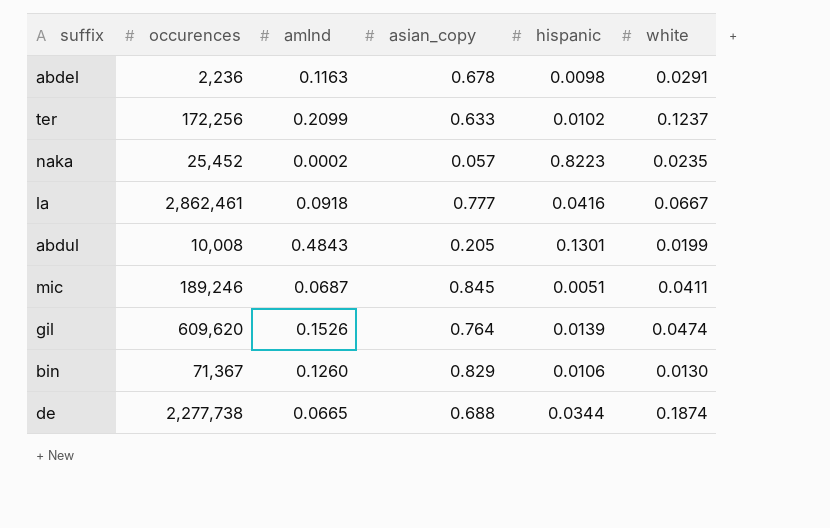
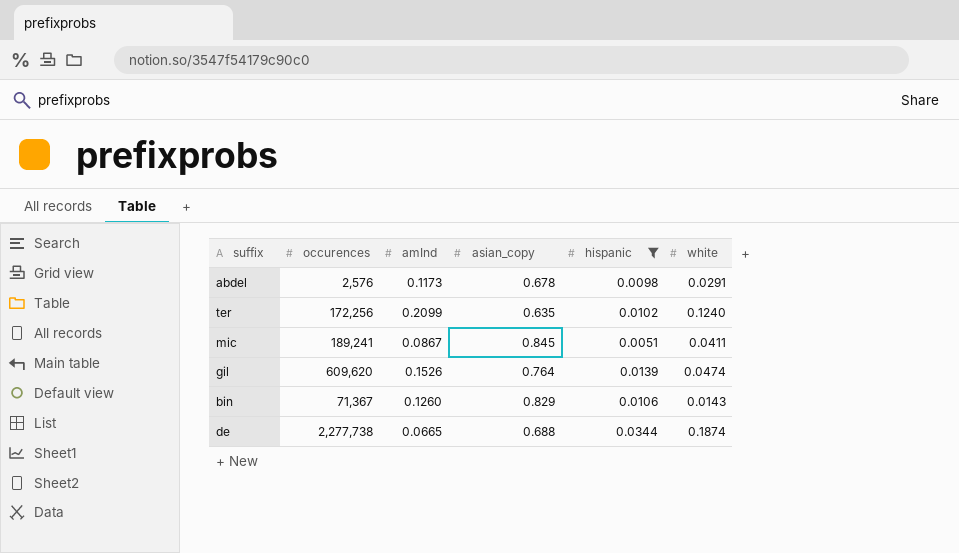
filter: none -> hispanic <= 0.0344
abdel | occurences: 2,236 -> 2,576
abdel | amInd: 0.1163 -> 0.1173
ter | asian_copy: 0.633 -> 0.635
ter | white: 0.1237 -> 0.1240
mic | occurences: 189,246 -> 189,241
mic | amInd: 0.0687 -> 0.0867
bin | white: 0.0130 -> 0.0143

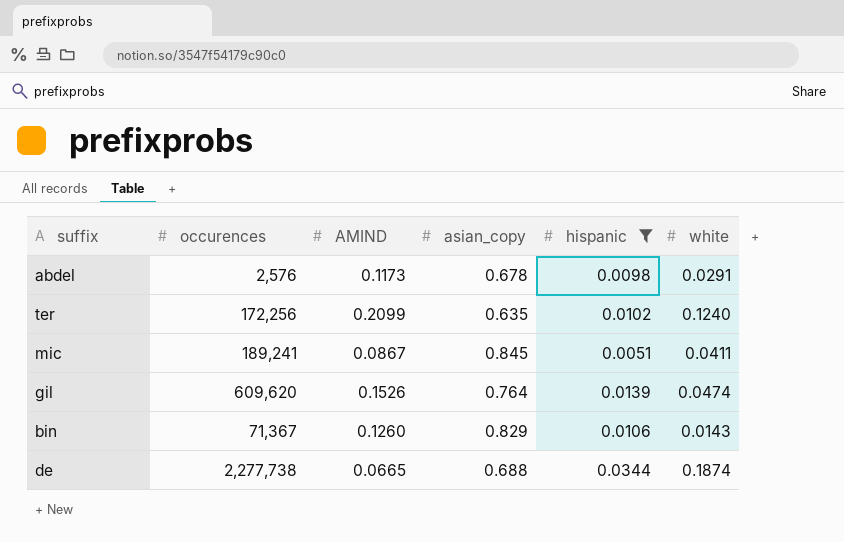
column name: amInd -> AMIND

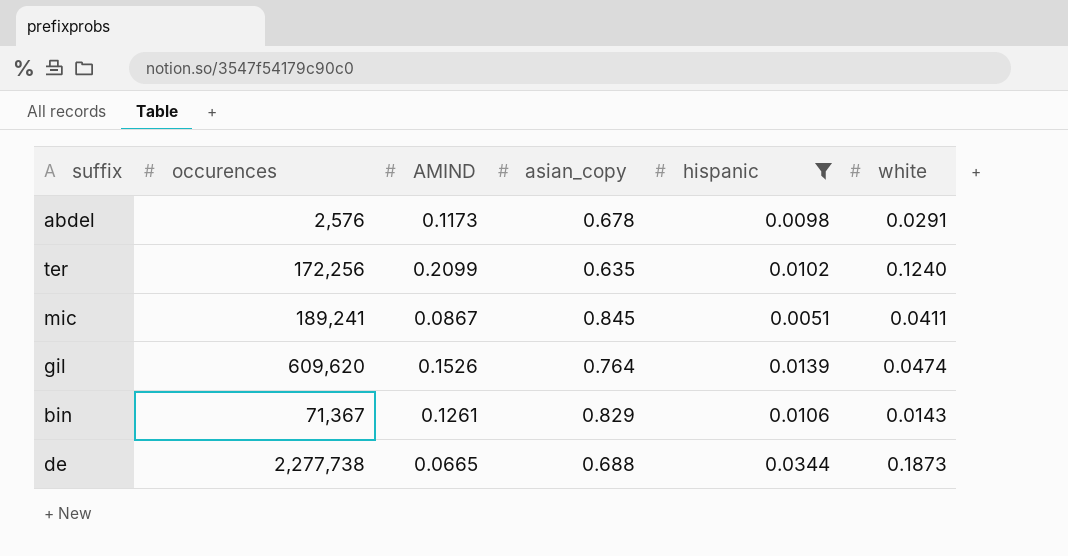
bin | AMIND: 0.1260 -> 0.1261
de | white: 0.1874 -> 0.1873

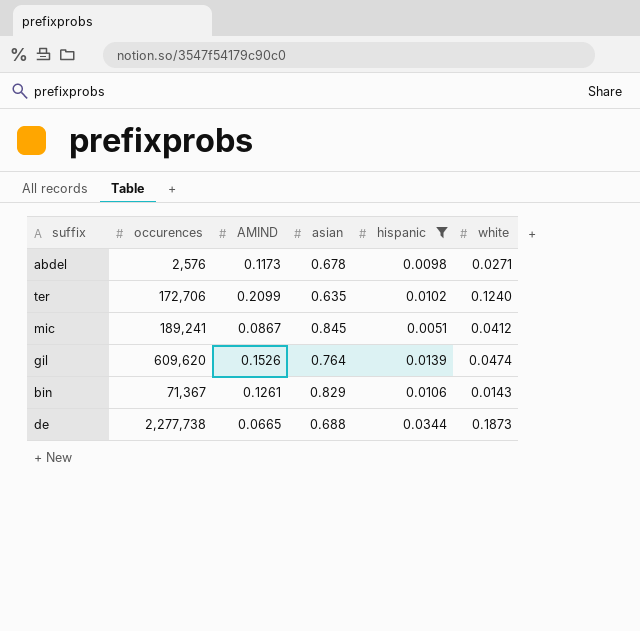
column name: asian_copy -> asian
abdel | white: 0.0291 -> 0.0271
ter | occurences: 172,256 -> 172,706
mic | white: 0.0411 -> 0.0412

